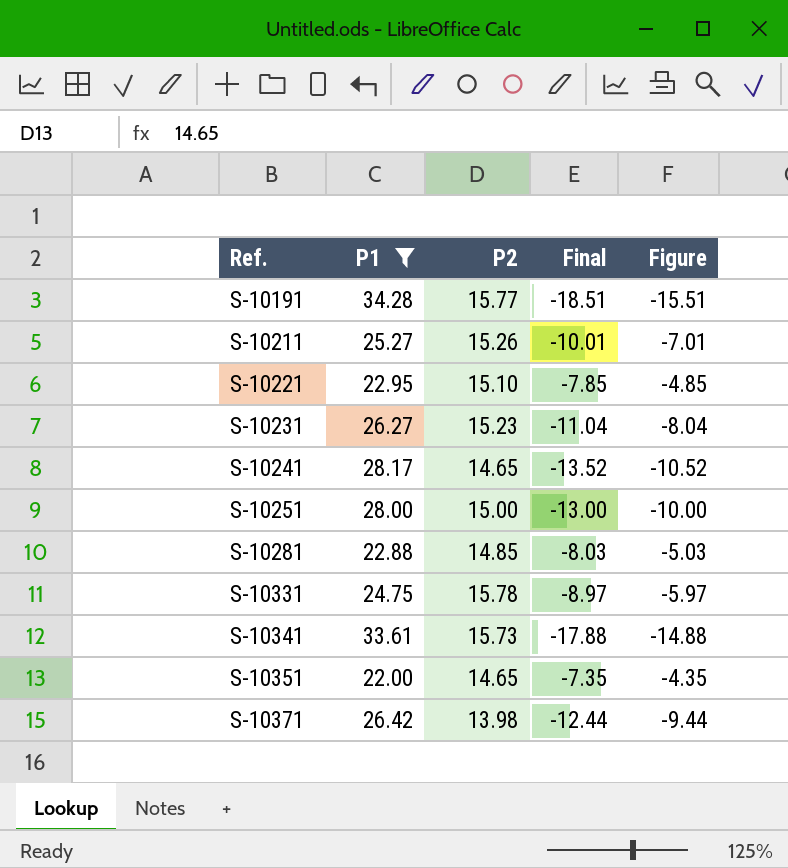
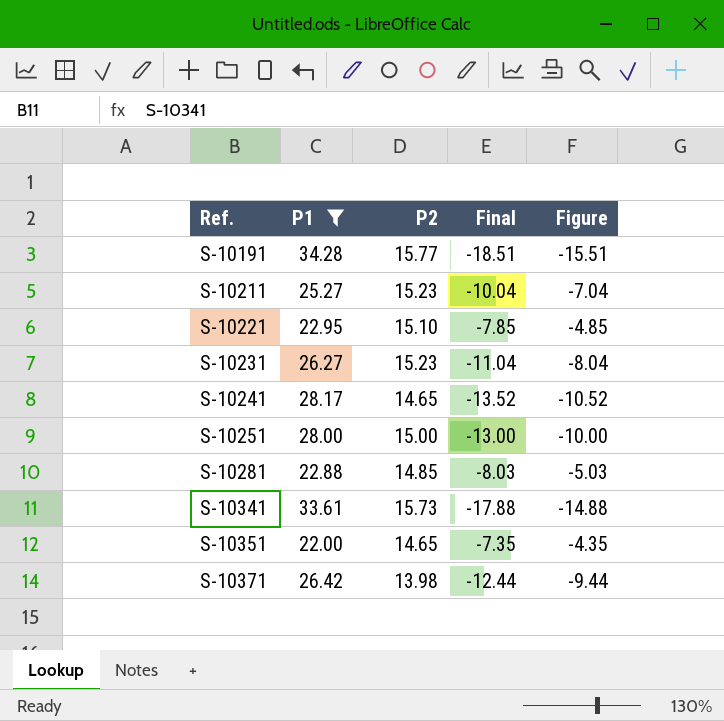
row S-10331: 24.75 | 15.78 | -8.97 | -5.97 -> none
S-10211 | P2: 15.26 -> 15.23
S-10211 | Final: -10.01 -> -10.04
S-10211 | Figure: -7.01 -> -7.04

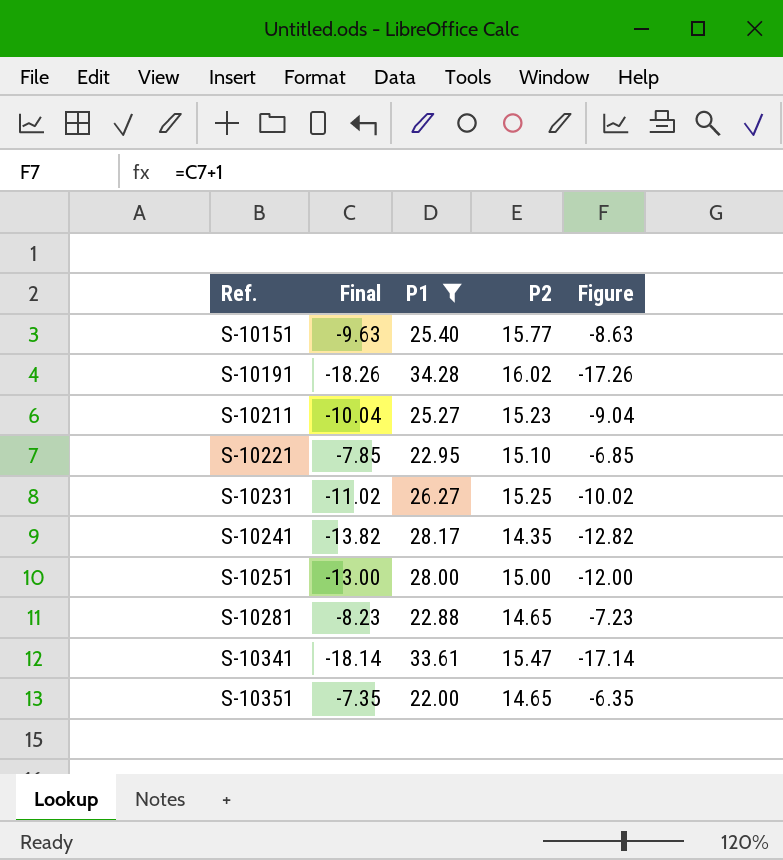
column Final | position: 4 -> 2
column Figure | formula: [Final] + 3 -> [Final] + 1
row S-10371: 26.42 | 13.98 | -12.44 | -9.44 -> none
row S-10151: none -> -9.63 | 25.40 | 15.77 | -8.63
S-10191 | Final: -18.51 -> -18.26
S-10191 | P2: 15.77 -> 16.02
S-10231 | Final: -11.04 -> -11.02
S-10231 | P2: 15.23 -> 15.25
S-10241 | Final: -13.52 -> -13.82
S-10241 | P2: 14.65 -> 14.35
S-10281 | Final: -8.03 -> -8.23
S-10281 | P2: 14.85 -> 14.65
S-10341 | Final: -17.88 -> -18.14
S-10341 | P2: 15.73 -> 15.47

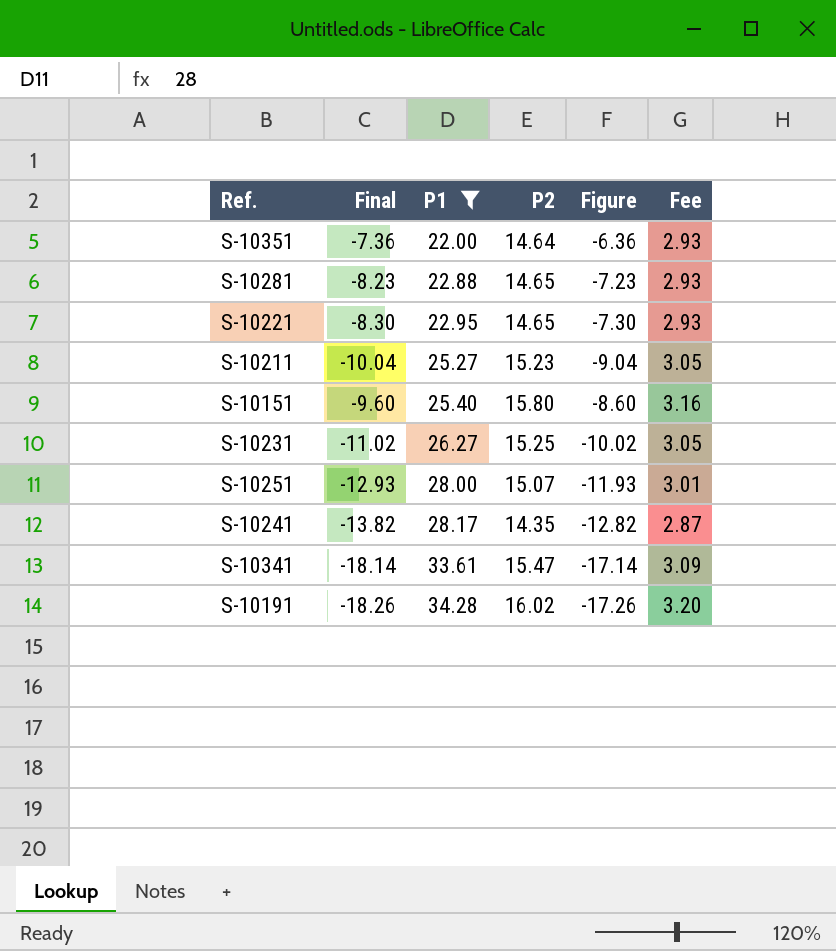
row order: Ref. ascending -> P1 ascending
column Fee | formula: none -> [P2] * 0.2
S-10351 | Final: -7.35 -> -7.36
S-10351 | P2: 14.65 -> 14.64
S-10351 | Figure: -6.35 -> -6.36
S-10221 | Final: -7.85 -> -8.30
S-10221 | P2: 15.10 -> 14.65
S-10221 | Figure: -6.85 -> -7.30
S-10151 | Final: -9.63 -> -9.60
S-10151 | P2: 15.77 -> 15.80
S-10151 | Figure: -8.63 -> -8.60
S-10251 | Final: -13.00 -> -12.93
S-10251 | P2: 15.00 -> 15.07
S-10251 | Figure: -12.00 -> -11.93

